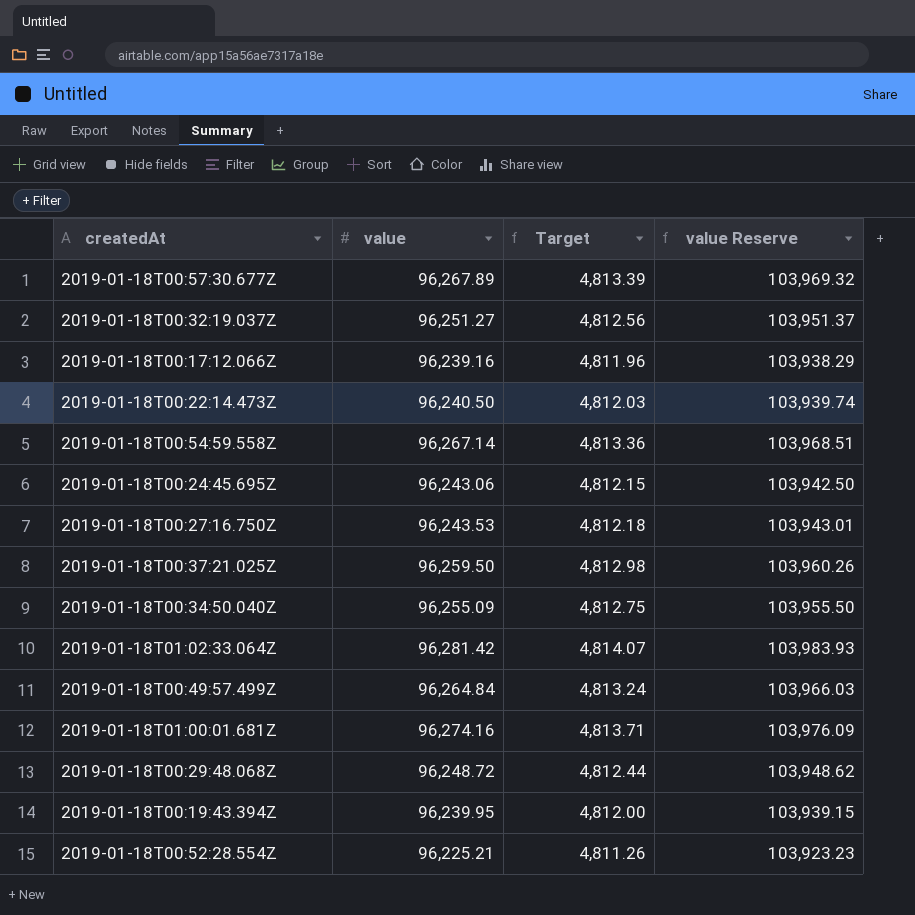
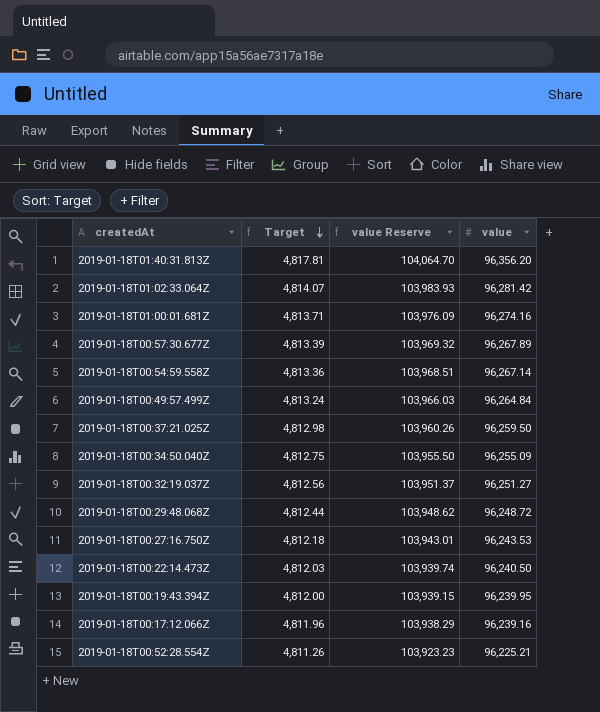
row order: none -> Target descending
column value | position: 2 -> 4
row 2019-01-18T00:24:45.695Z: 96,243.06 | 4,812.15 | 103,942.50 -> none
row 2019-01-18T01:40:31.813Z: none -> 4,817.81 | 104,064.70 | 96,356.20

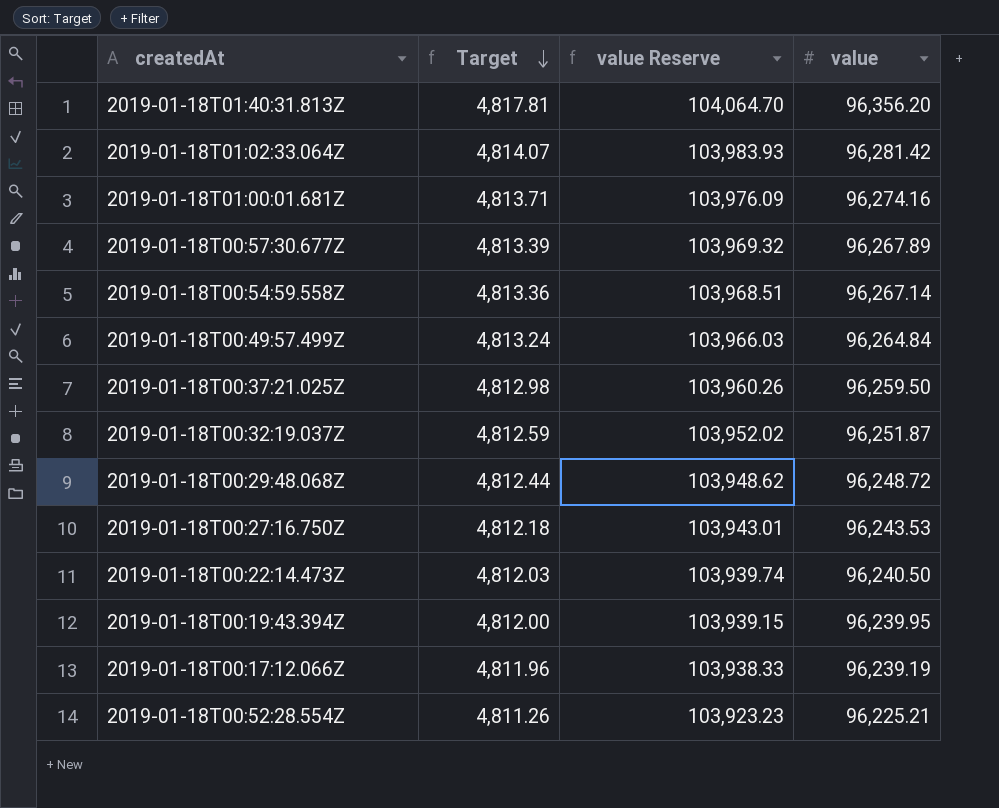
row 2019-01-18T00:34:50.040Z: 4,812.75 | 103,955.50 | 96,255.09 -> none
2019-01-18T00:32:19.037Z | Target: 4,812.56 -> 4,812.59
2019-01-18T00:32:19.037Z | value Reserve: 103,951.37 -> 103,952.02
2019-01-18T00:32:19.037Z | value: 96,251.27 -> 96,251.87
2019-01-18T00:17:12.066Z | value Reserve: 103,938.29 -> 103,938.33
2019-01-18T00:17:12.066Z | value: 96,239.16 -> 96,239.19

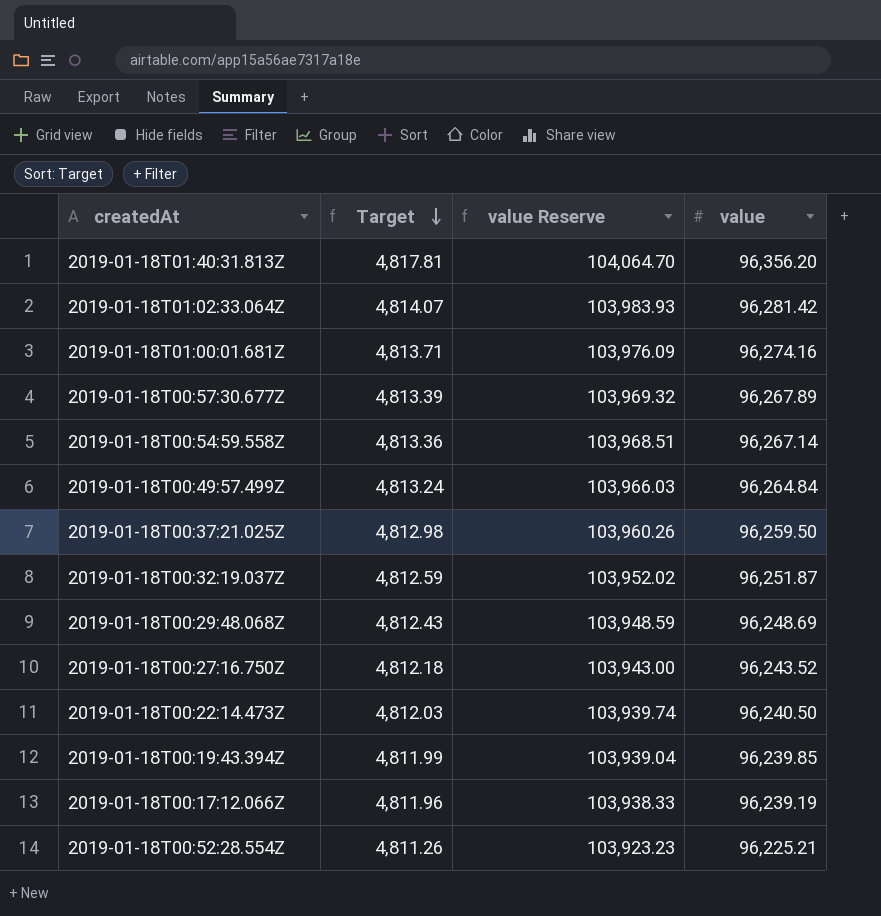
2019-01-18T00:29:48.068Z | Target: 4,812.44 -> 4,812.43
2019-01-18T00:29:48.068Z | value Reserve: 103,948.62 -> 103,948.59
2019-01-18T00:29:48.068Z | value: 96,248.72 -> 96,248.69
2019-01-18T00:27:16.750Z | value Reserve: 103,943.01 -> 103,943.00
2019-01-18T00:27:16.750Z | value: 96,243.53 -> 96,243.52
2019-01-18T00:19:43.394Z | Target: 4,812.00 -> 4,811.99
2019-01-18T00:19:43.394Z | value Reserve: 103,939.15 -> 103,939.04
2019-01-18T00:19:43.394Z | value: 96,239.95 -> 96,239.85

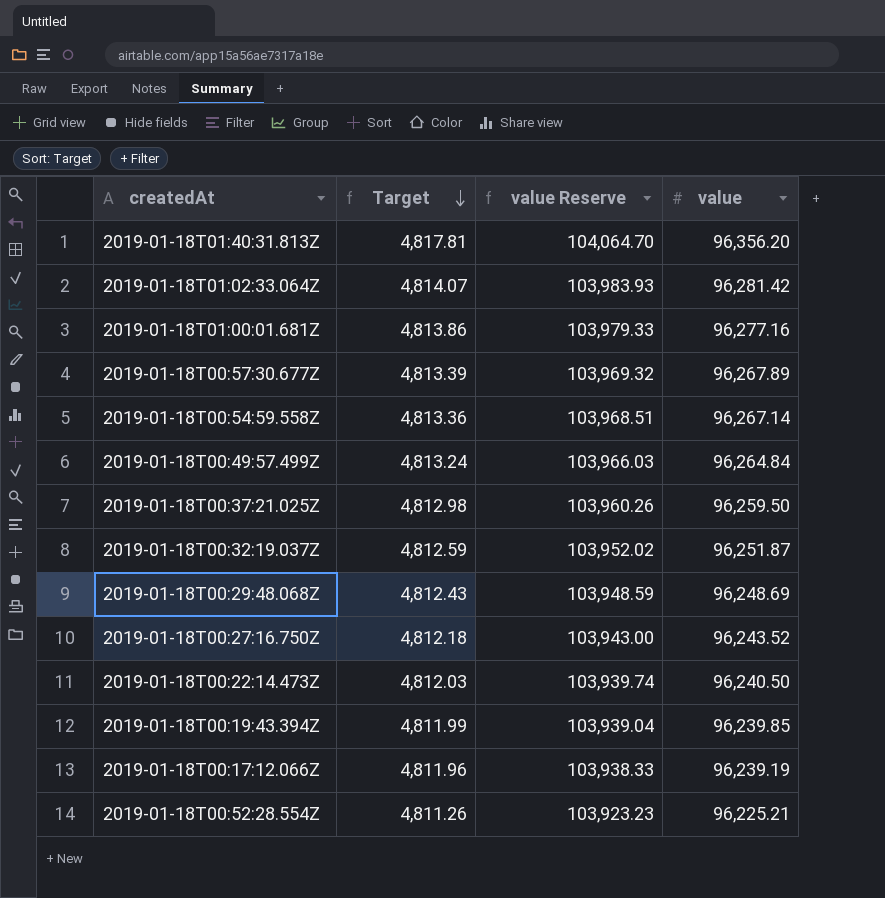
2019-01-18T01:00:01.681Z | Target: 4,813.71 -> 4,813.86
2019-01-18T01:00:01.681Z | value Reserve: 103,976.09 -> 103,979.33
2019-01-18T01:00:01.681Z | value: 96,274.16 -> 96,277.16

